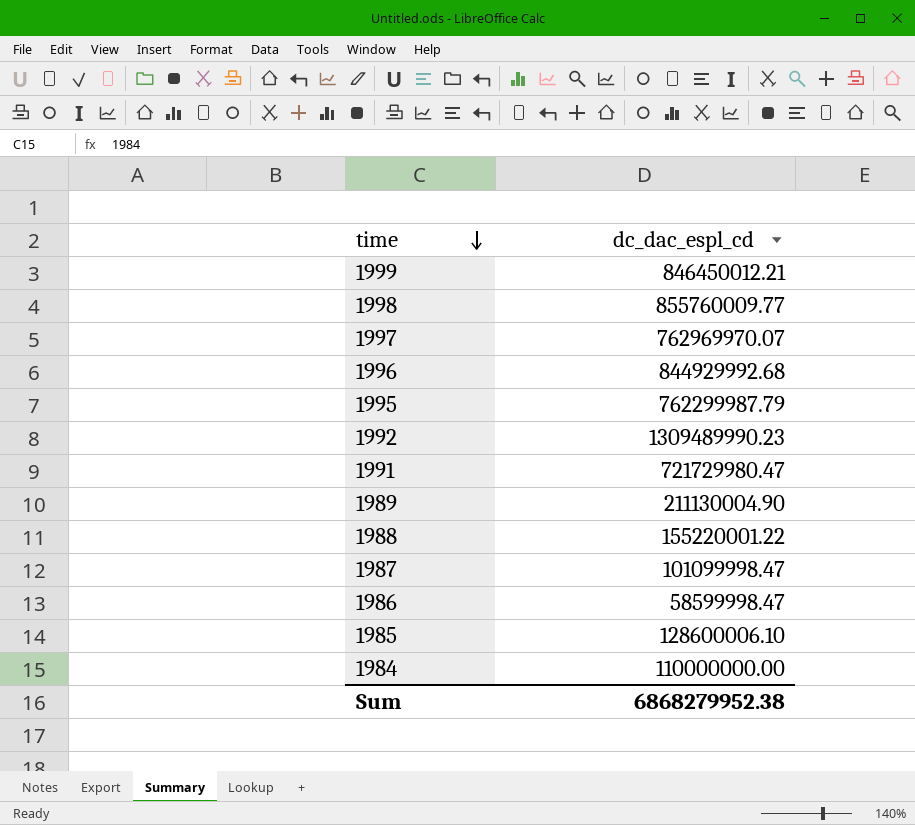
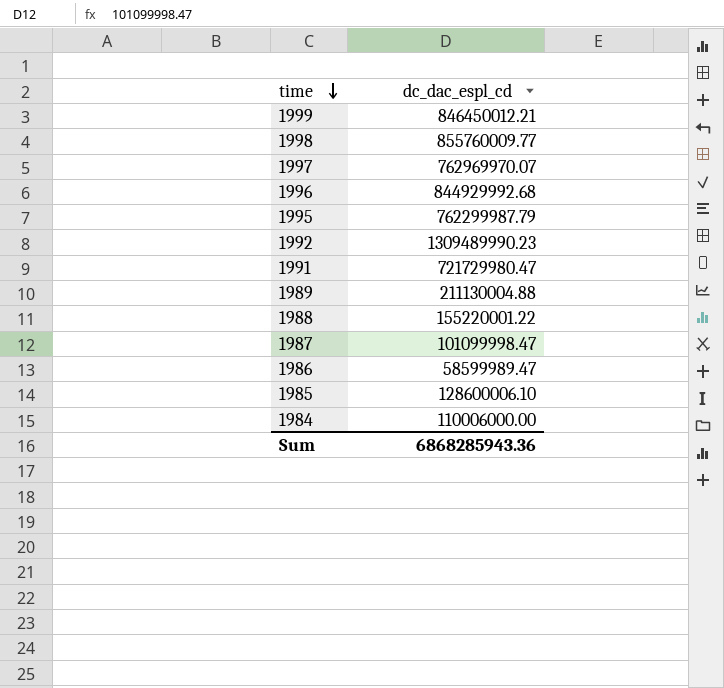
1989 | dc_dac_espl_cd: 211130004.90 -> 211130004.88
1986 | dc_dac_espl_cd: 58599998.47 -> 58599989.47
1984 | dc_dac_espl_cd: 110000000.00 -> 110006000.00
Sum | dc_dac_espl_cd: 6868279952.38 -> 6868285943.36

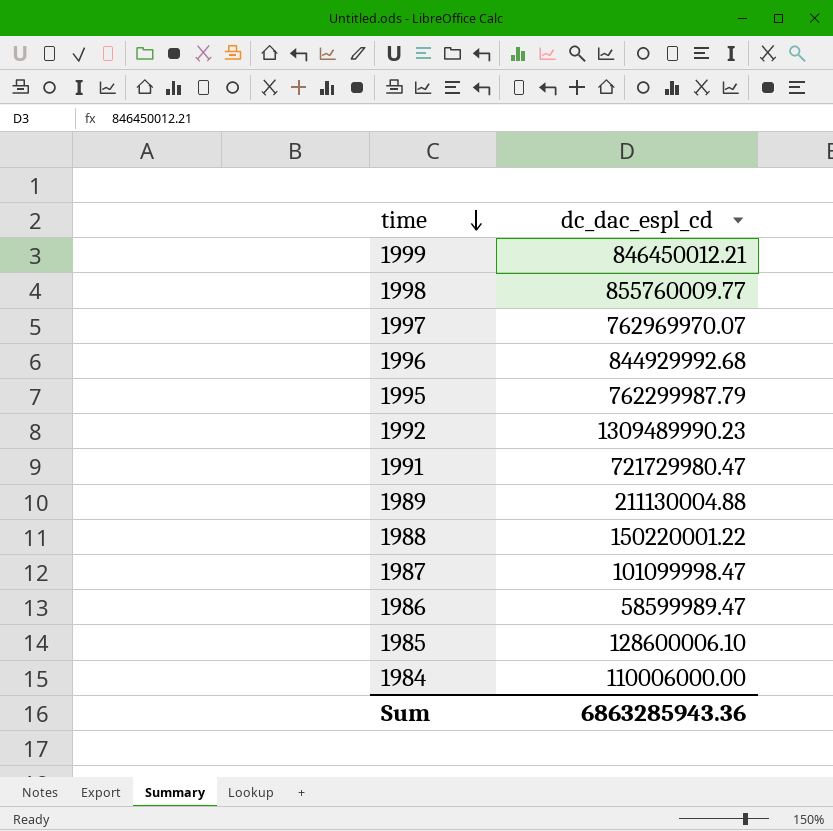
1988 | dc_dac_espl_cd: 155220001.22 -> 150220001.22
Sum | dc_dac_espl_cd: 6868285943.36 -> 6863285943.36

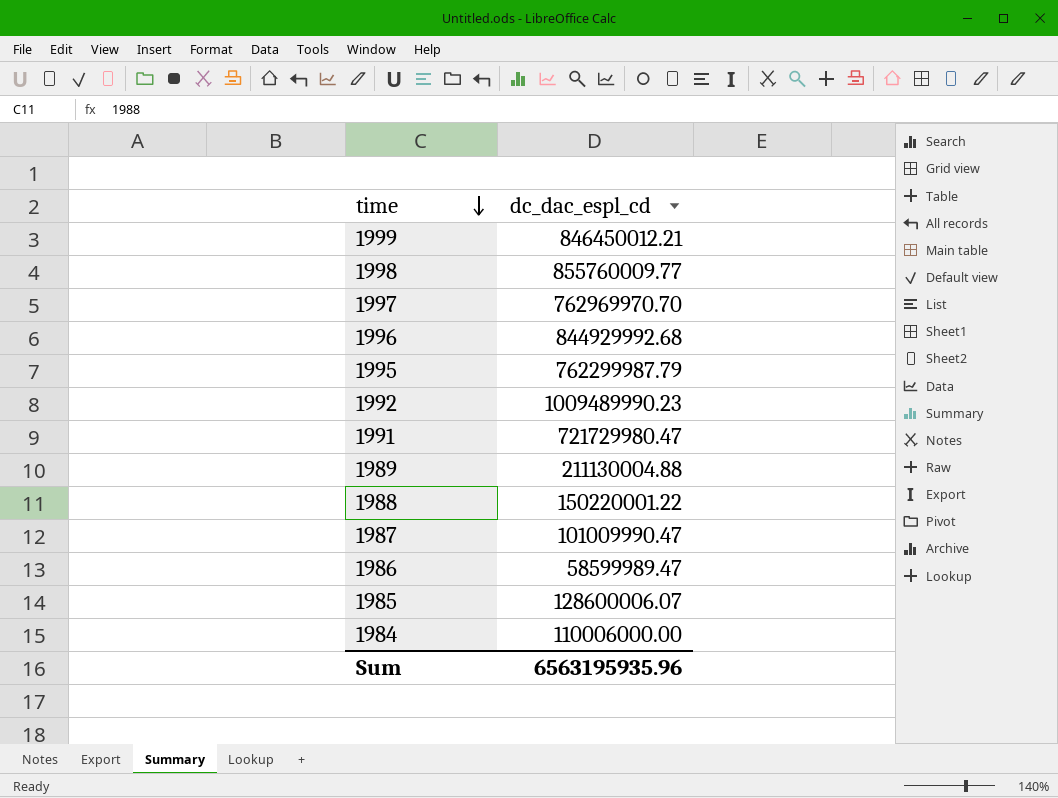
1997 | dc_dac_espl_cd: 762969970.07 -> 762969970.70
1992 | dc_dac_espl_cd: 1309489990.23 -> 1009489990.23
1987 | dc_dac_espl_cd: 101099998.47 -> 101009990.47
1985 | dc_dac_espl_cd: 128600006.10 -> 128600006.07
Sum | dc_dac_espl_cd: 6863285943.36 -> 6563195935.96

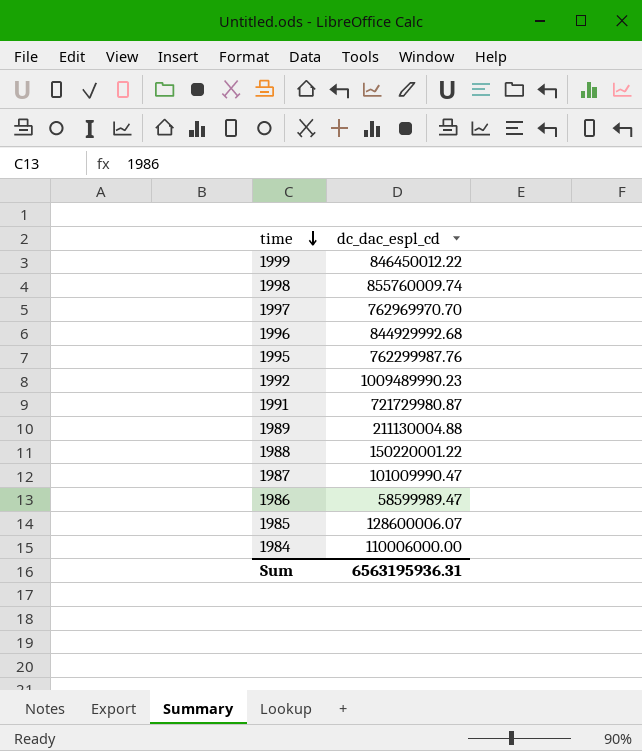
1999 | dc_dac_espl_cd: 846450012.21 -> 846450012.22
1998 | dc_dac_espl_cd: 855760009.77 -> 855760009.74
1995 | dc_dac_espl_cd: 762299987.79 -> 762299987.76
1991 | dc_dac_espl_cd: 721729980.47 -> 721729980.87
Sum | dc_dac_espl_cd: 6563195935.96 -> 6563195936.31

